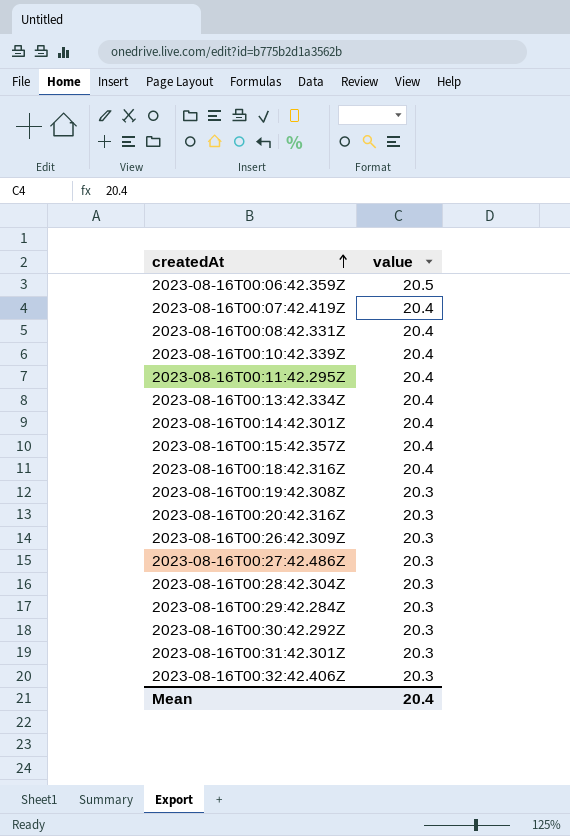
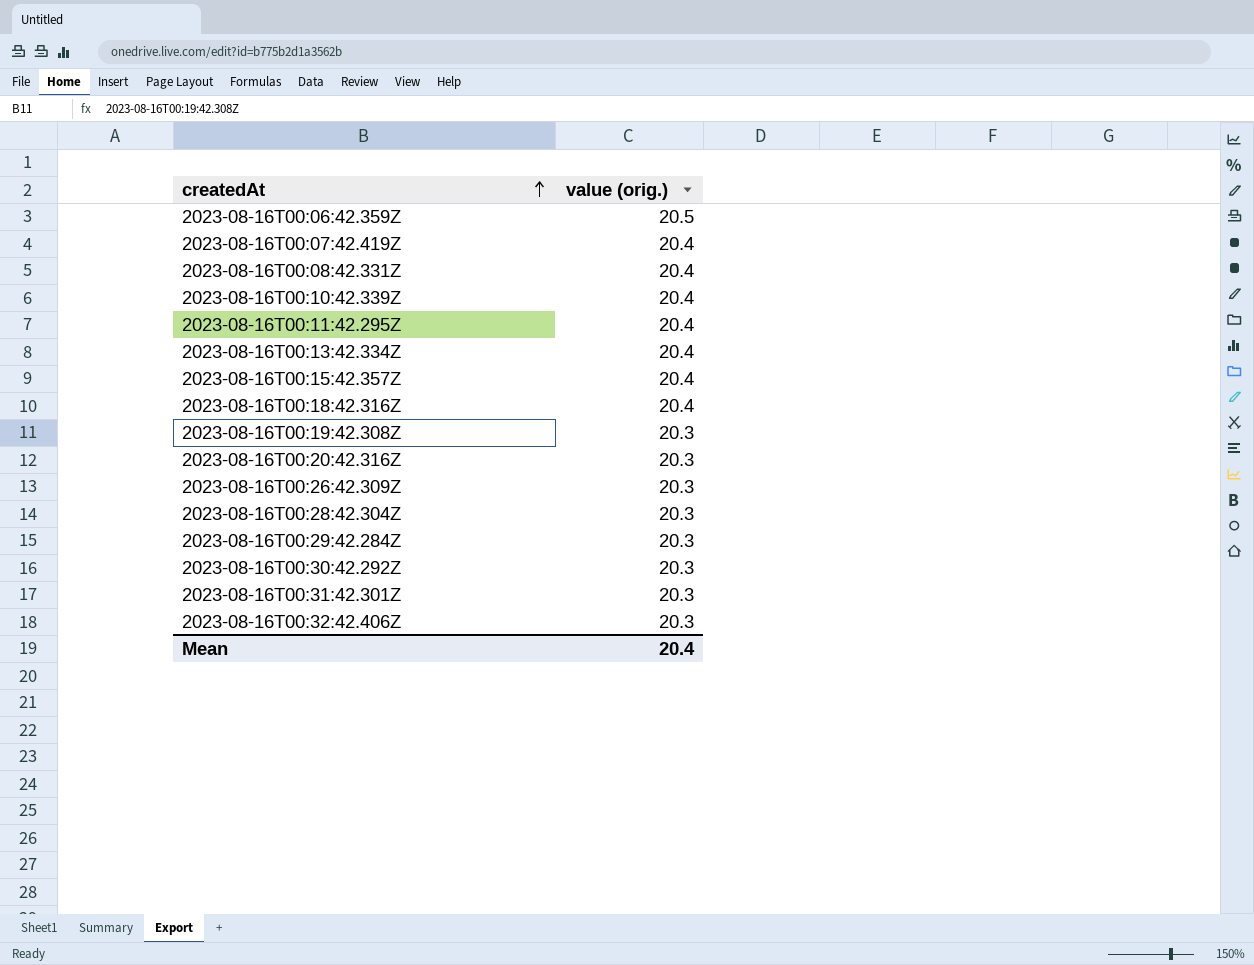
column name: value -> value (orig.)
row 2023-08-16T00:14:42.301Z: 20.4 -> none
row 2023-08-16T00:27:42.486Z: 20.3 -> none

